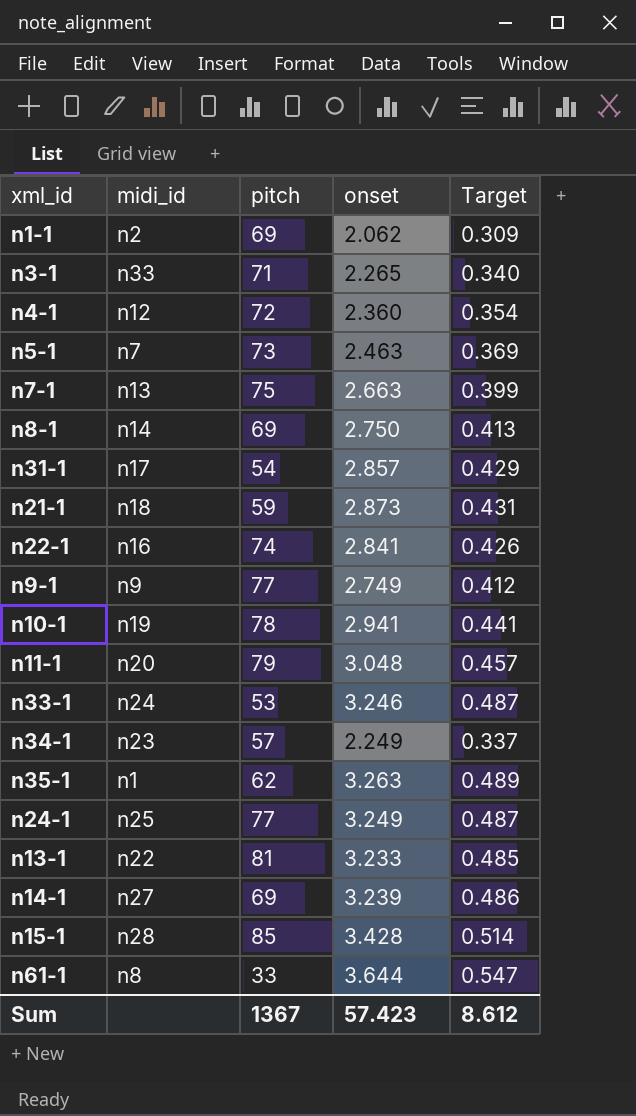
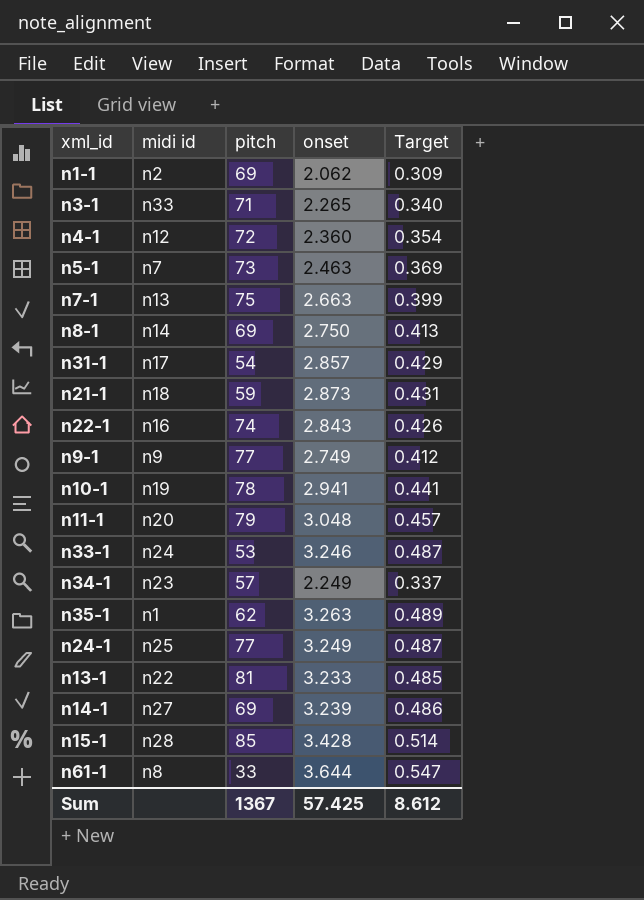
column name: midi_id -> midi id
n22-1 | onset: 2.841 -> 2.843
Sum | onset: 57.423 -> 57.425

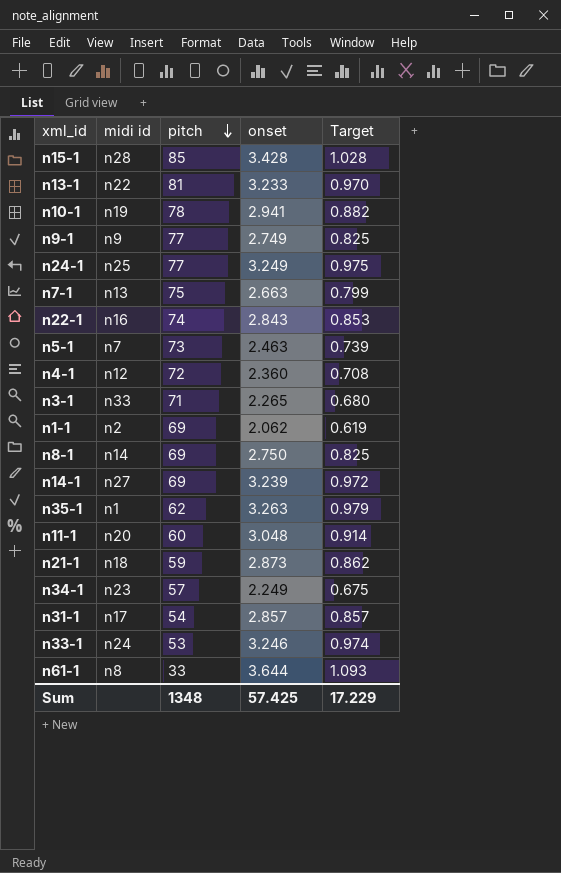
row order: none -> pitch descending
column Target | formula: [onset] * 0.15 -> [onset] * 0.3
n11-1 | pitch: 79 -> 60
Sum | pitch: 1367 -> 1348
Sum | Target: 8.612 -> 17.229

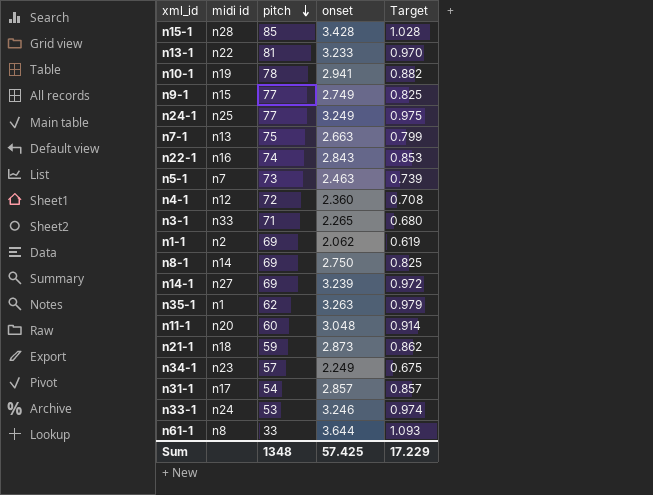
n9-1 | midi id: n9 -> n15

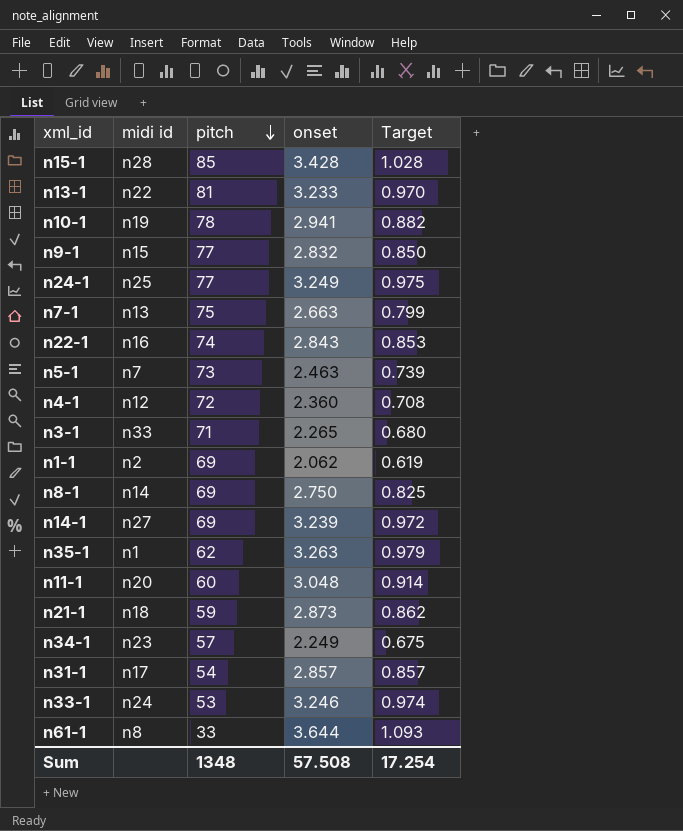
n9-1 | onset: 2.749 -> 2.832
n9-1 | Target: 0.825 -> 0.850
Sum | onset: 57.425 -> 57.508
Sum | Target: 17.229 -> 17.254

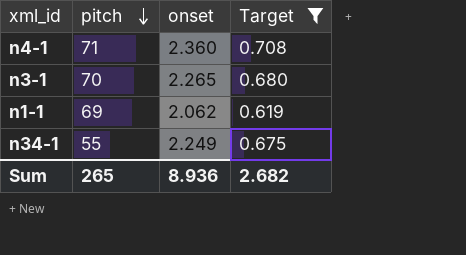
filter: none -> Target <= 0.708
column midi id | position: 2 -> none
n4-1 | pitch: 72 -> 71
n3-1 | pitch: 71 -> 70
n34-1 | pitch: 57 -> 55
Sum | pitch: 1348 -> 265
Sum | onset: 57.508 -> 8.936
Sum | Target: 17.254 -> 2.682

